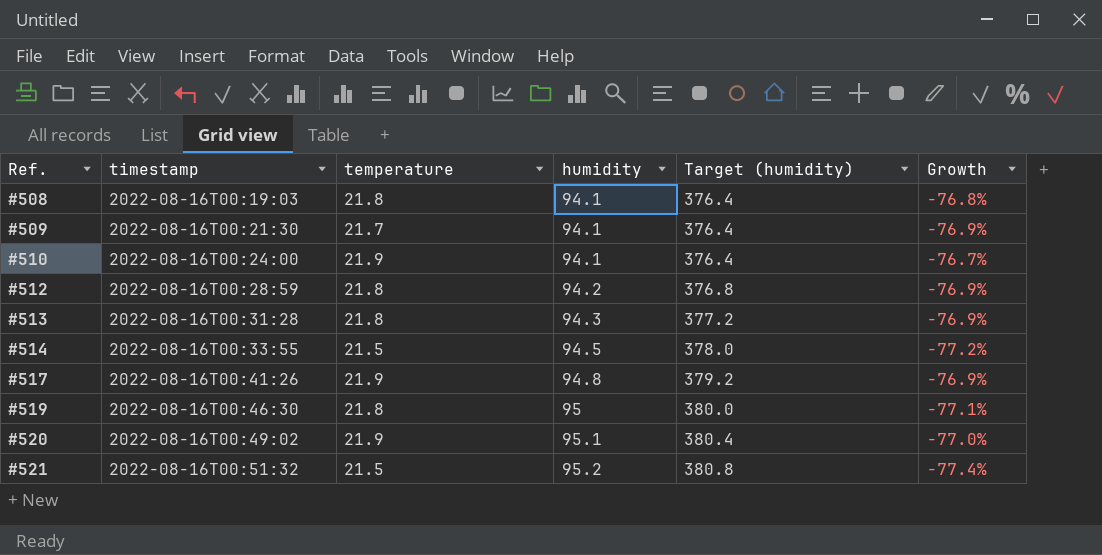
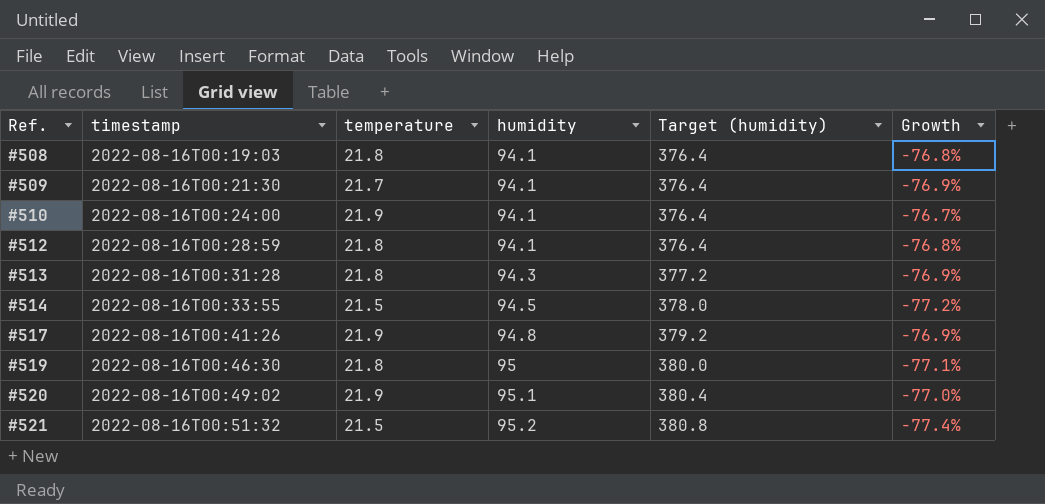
#512 | humidity: 94.2 -> 94.1
#512 | Target (humidity): 376.8 -> 376.4
#512 | Growth: -76.9% -> -76.8%

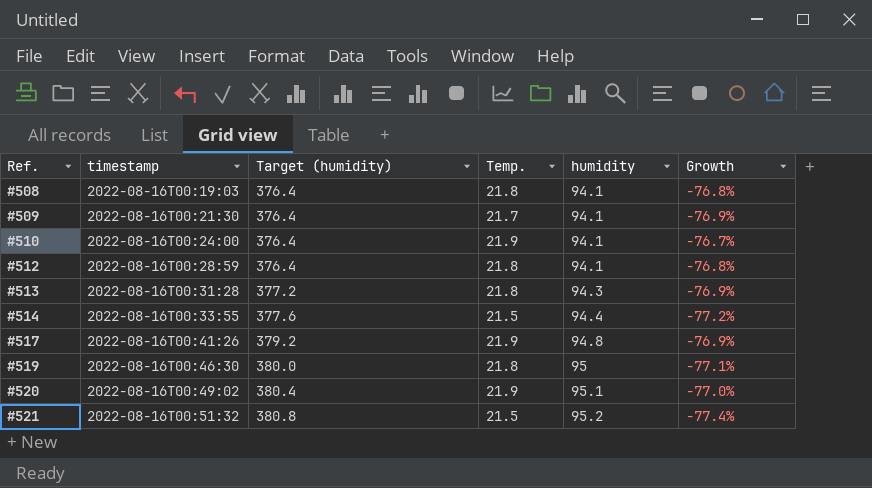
column Target (humidity) | position: 5 -> 3
column name: temperature -> Temp.
#514 | Target (humidity): 378.0 -> 377.6
#514 | humidity: 94.5 -> 94.4

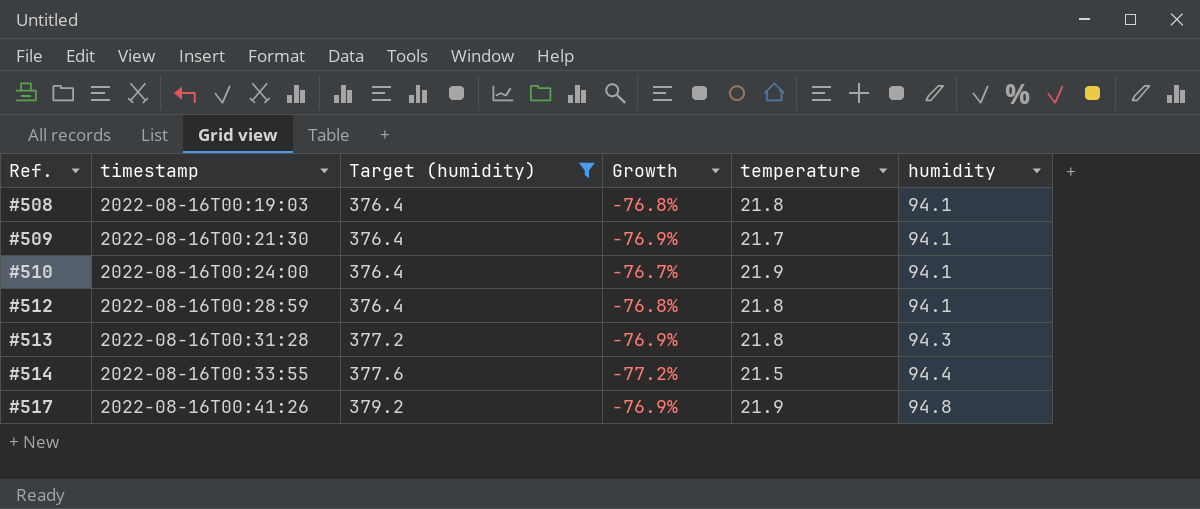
filter: none -> Target (humidity) <= 379.2
column Growth | position: 6 -> 4
column name: Temp. -> temperature

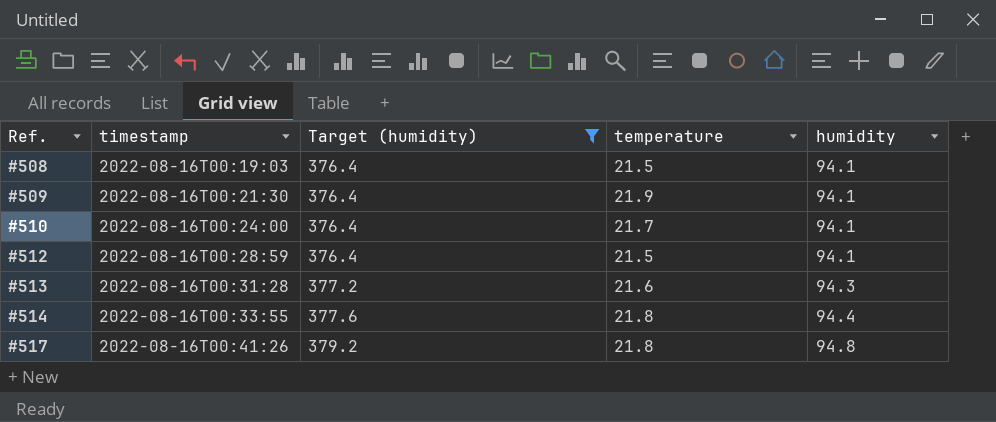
column Growth | formula: ([temperature] - [humidity]) / [humidity] -> none
#508 | temperature: 21.8 -> 21.5
#509 | temperature: 21.7 -> 21.9
#510 | temperature: 21.9 -> 21.7
#512 | temperature: 21.8 -> 21.5
#513 | temperature: 21.8 -> 21.6
#514 | temperature: 21.5 -> 21.8
#517 | temperature: 21.9 -> 21.8

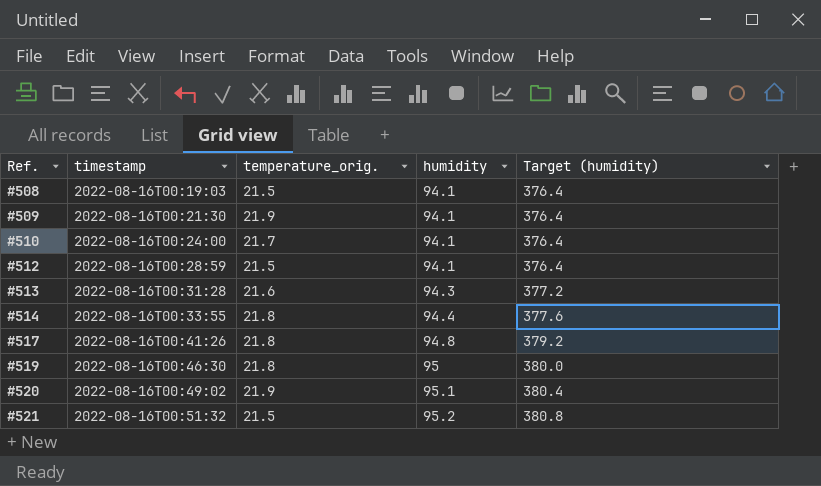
filter: Target (humidity) <= 379.2 -> none
column name: temperature -> temperature_orig.
column Target (humidity) | position: 3 -> 5

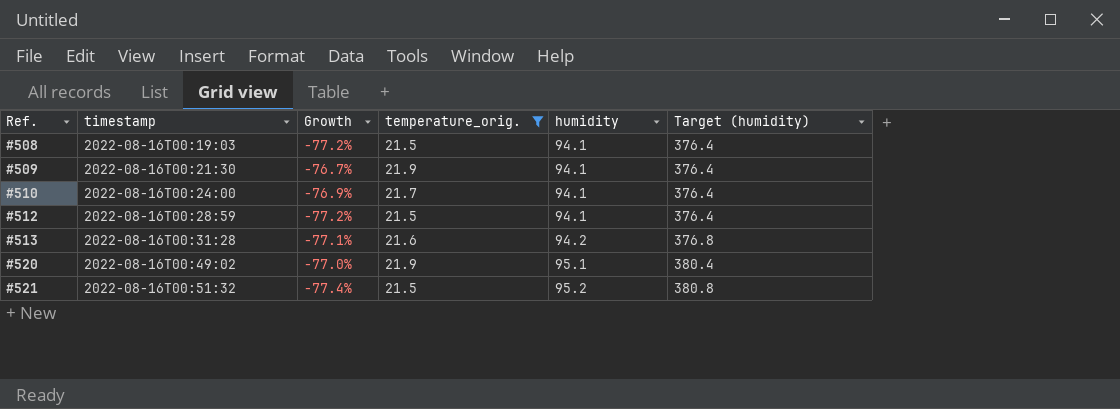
filter: none -> temperature_orig. != 21.8
column Growth | formula: none -> ([temperature_orig.] - [humidity]) / [humidity]
#513 | humidity: 94.3 -> 94.2
#513 | Target (humidity): 377.2 -> 376.8

